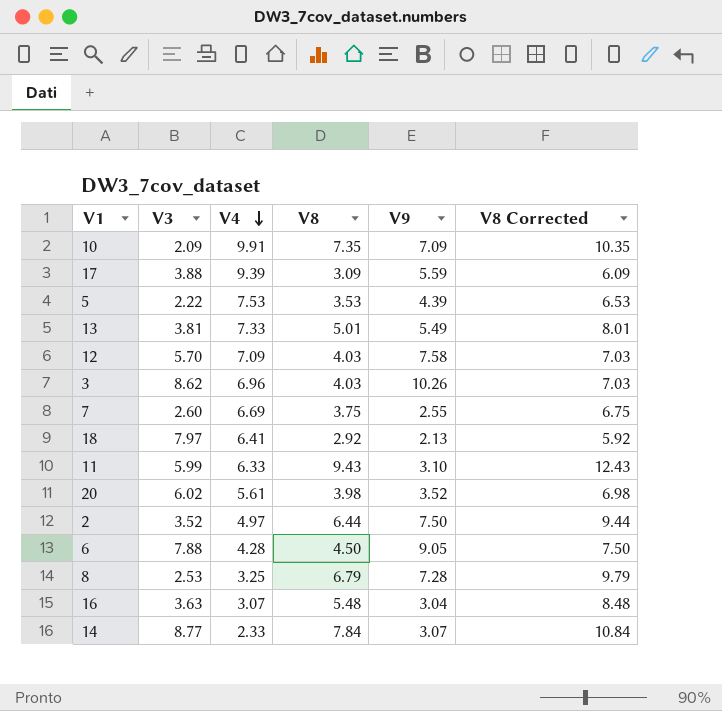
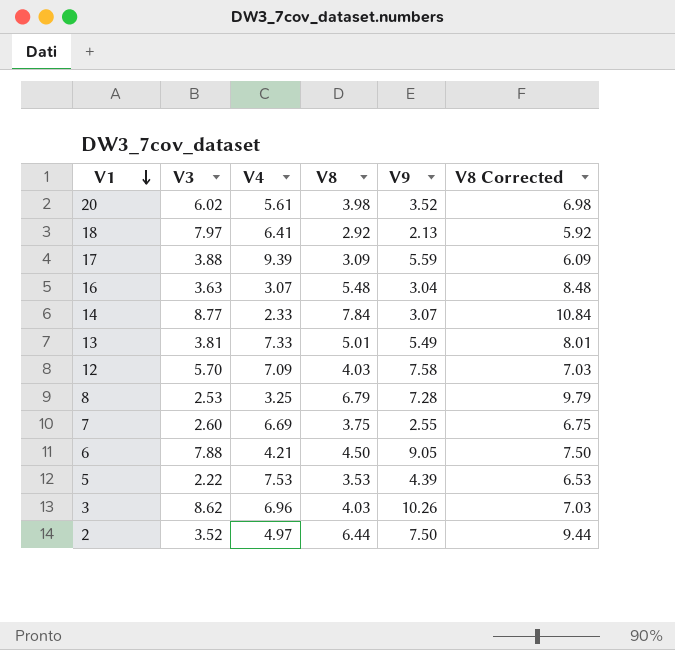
row order: V4 descending -> V1 descending
row 10: 2.09 | 9.91 | 7.35 | 7.09 | 10.35 -> none
row 11: 5.99 | 6.33 | 9.43 | 3.10 | 12.43 -> none
6 | V4: 4.28 -> 4.21

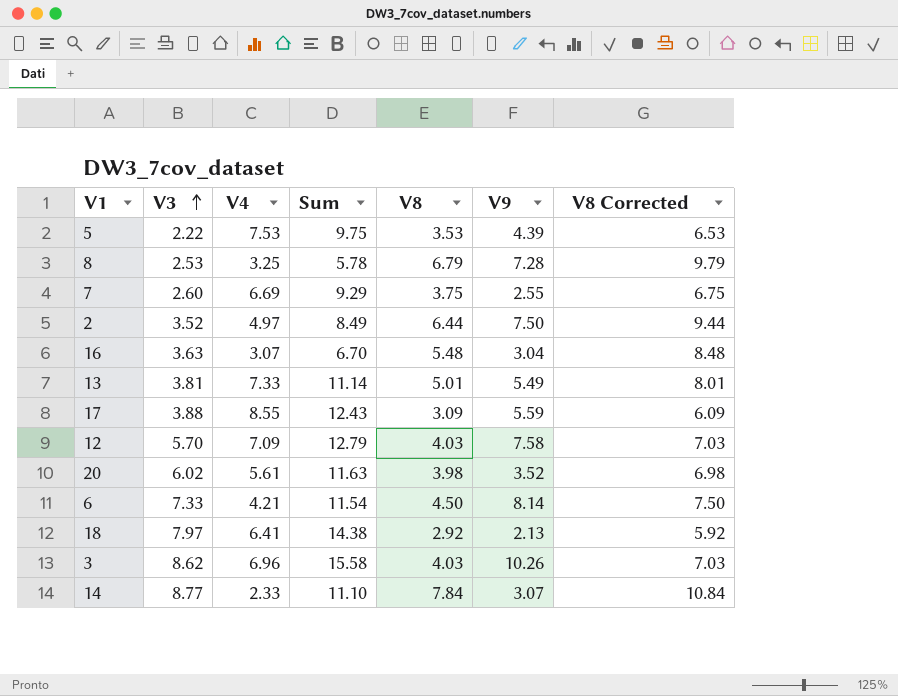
row order: V1 descending -> V3 ascending
column Sum | formula: none -> [V3] + [V4]
17 | V4: 9.39 -> 8.55
6 | V3: 7.88 -> 7.33
6 | V9: 9.05 -> 8.14

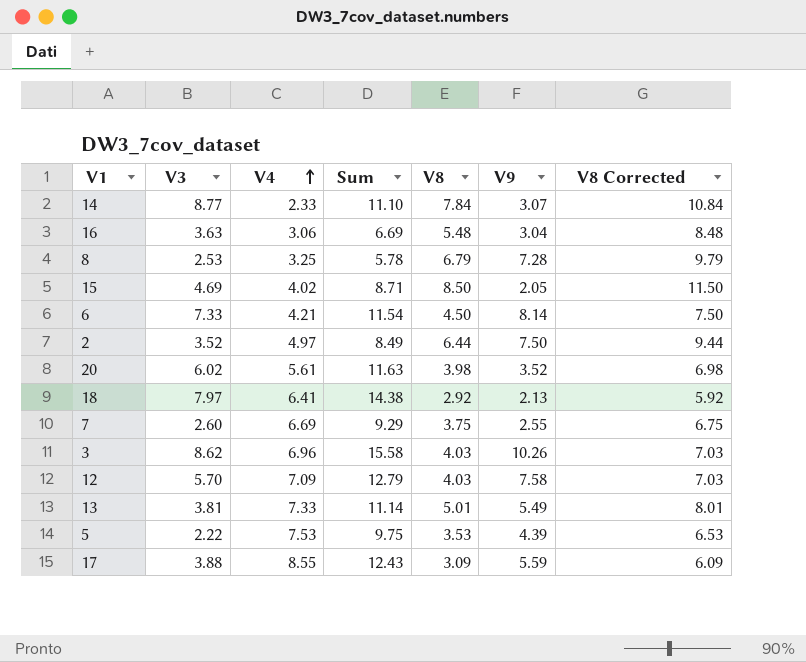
row order: V3 ascending -> V4 ascending
16 | V4: 3.07 -> 3.06
16 | Sum: 6.70 -> 6.69
row 15: none -> 4.69 | 4.02 | 8.71 | 8.50 | 2.05 | 11.50

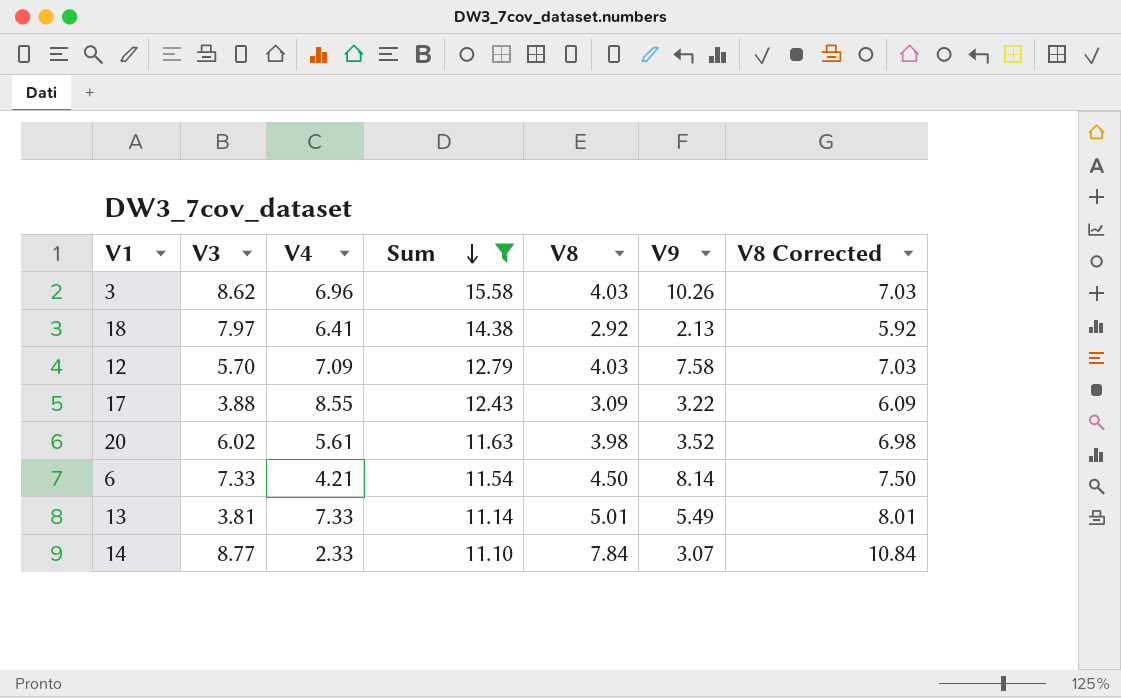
filter: none -> Sum >= 11.10
row order: V4 ascending -> Sum descending
17 | V9: 5.59 -> 3.22

